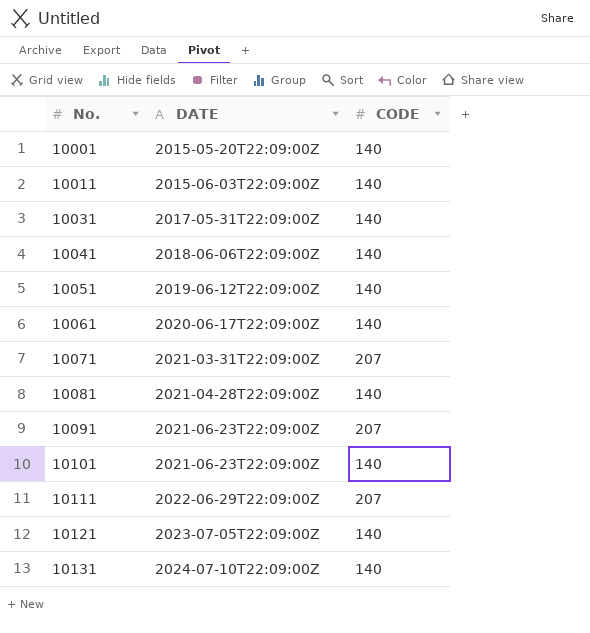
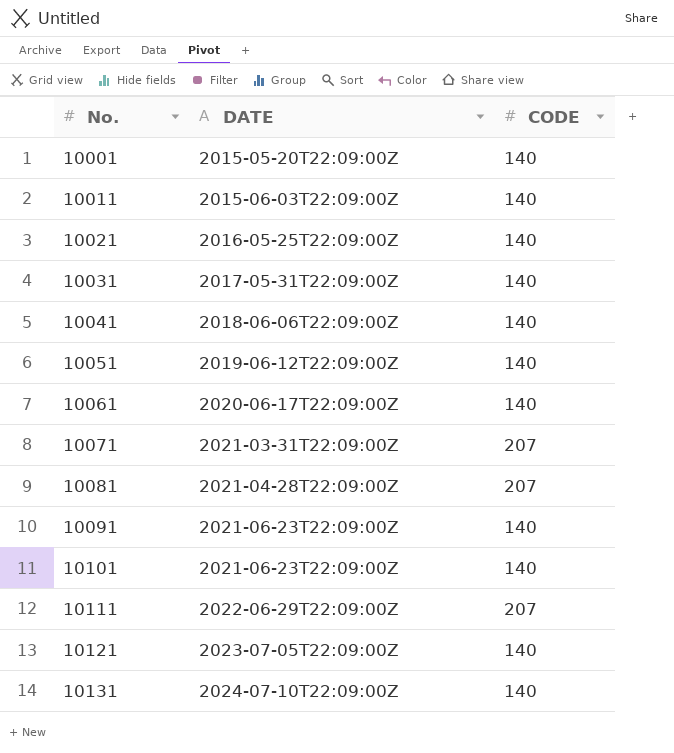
row 10021: none -> 2016-05-25T22:09:00Z | 140
10081 | CODE: 140 -> 207
10091 | CODE: 207 -> 140

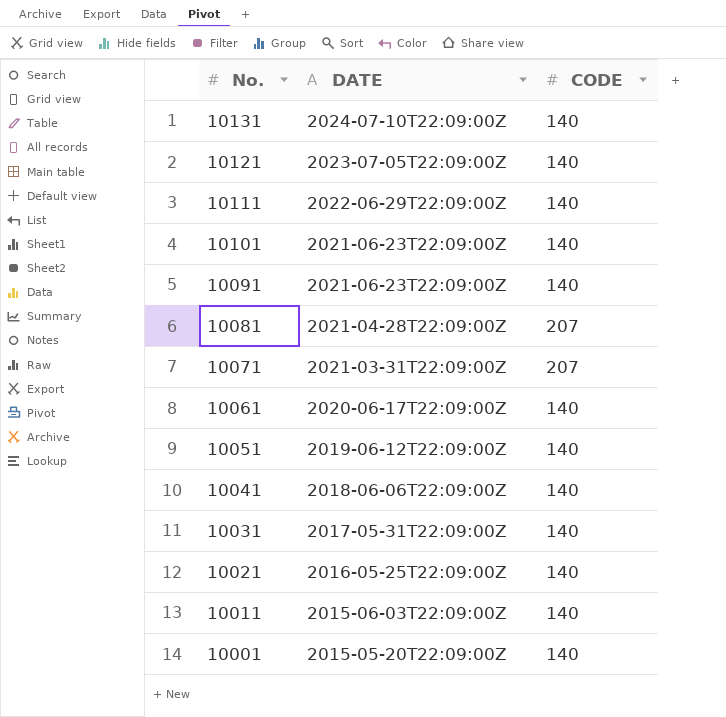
row order: No. ascending -> No. descending
10111 | CODE: 207 -> 140

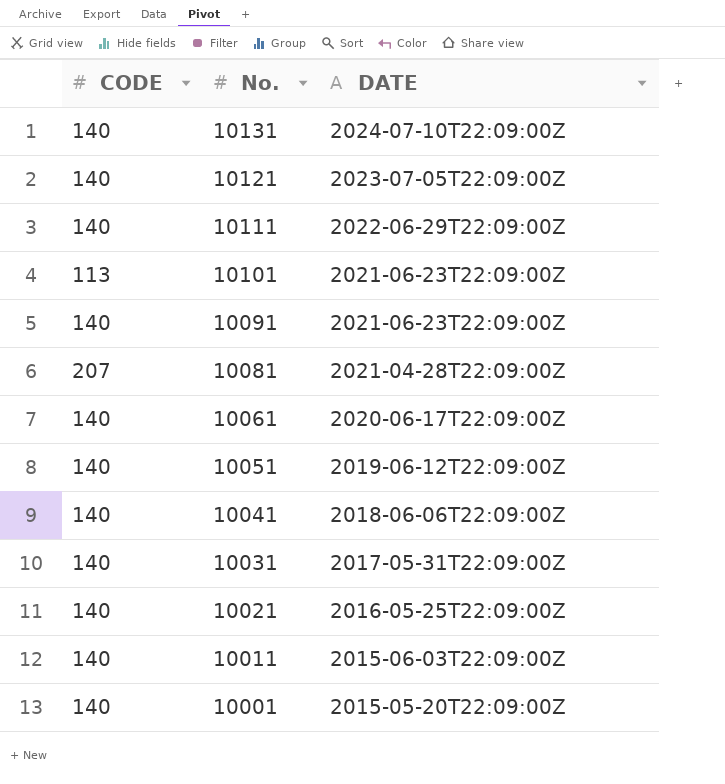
column CODE | position: 3 -> 1
row 10071: 2021-03-31T22:09:00Z | 207 -> none
10101 | CODE: 140 -> 113

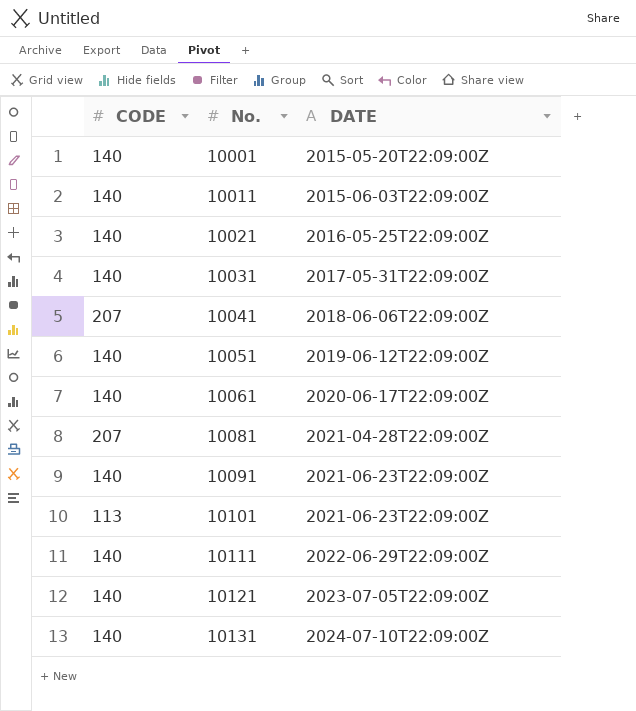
row order: No. descending -> No. ascending
10041 | CODE: 140 -> 207

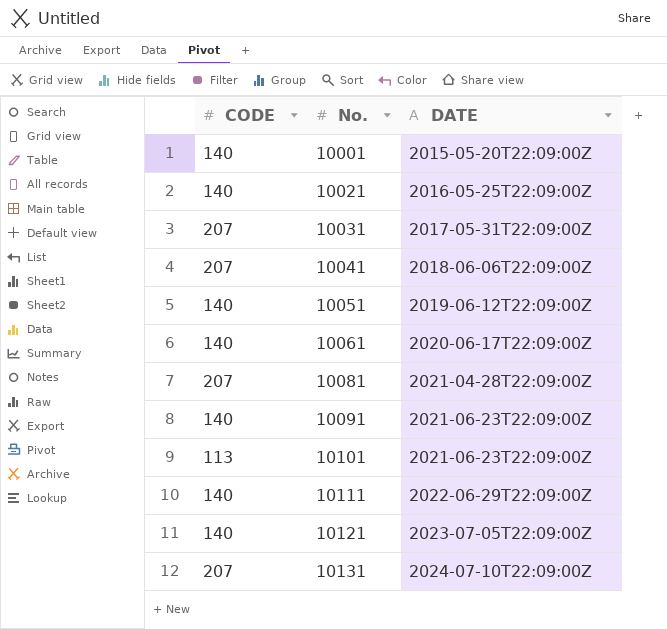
row 10011: 140 | 2015-06-03T22:09:00Z -> none
10031 | CODE: 140 -> 207
10131 | CODE: 140 -> 207

